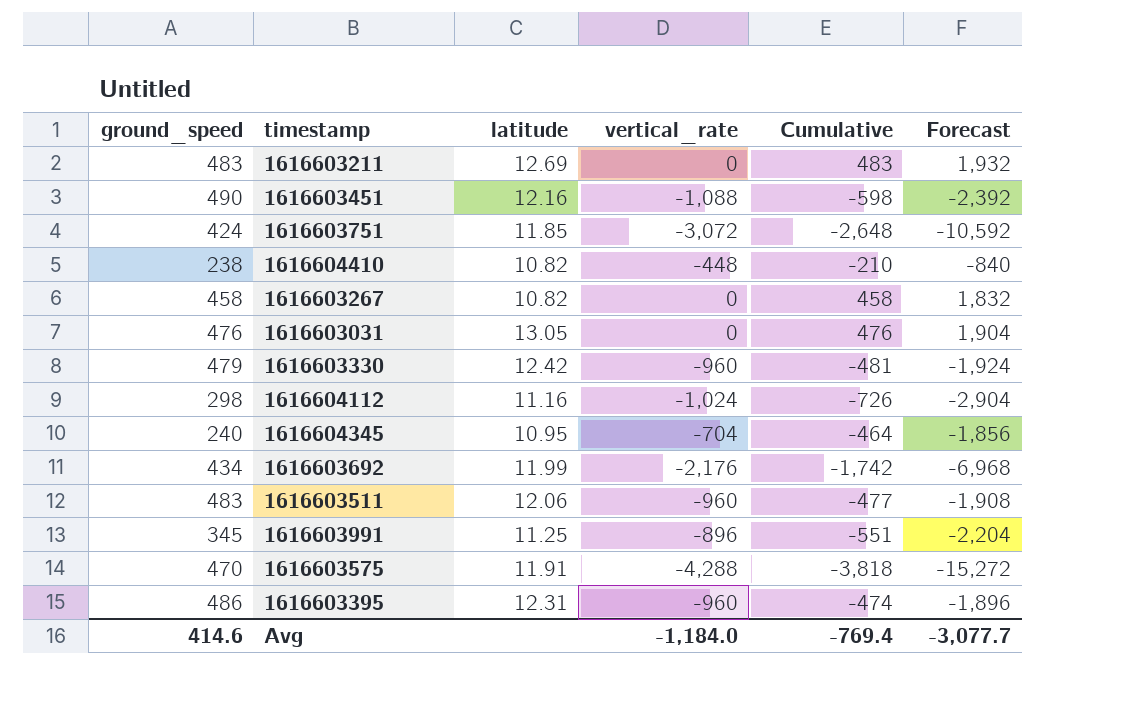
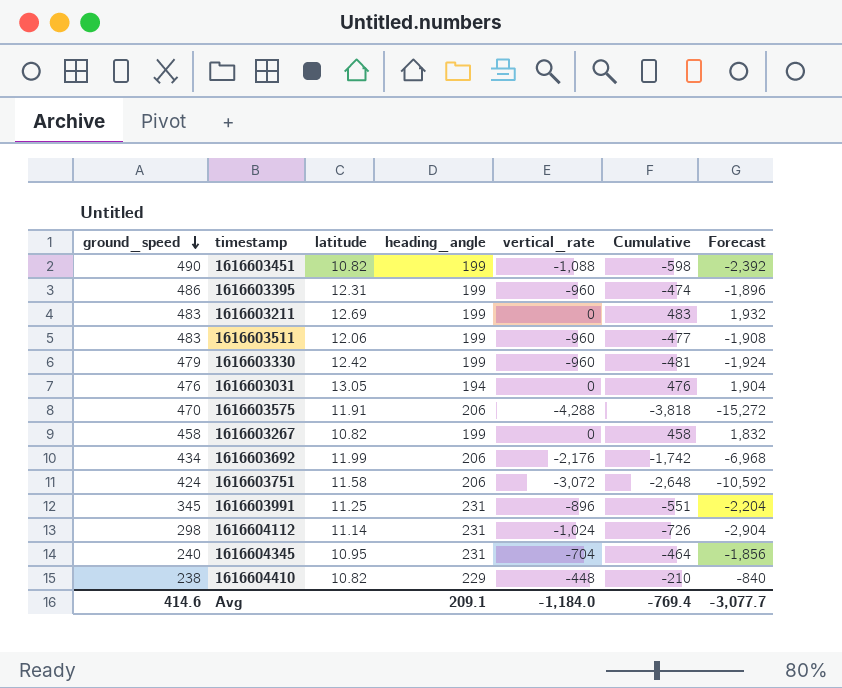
row order: none -> ground_speed descending
column heading_angle | position: none -> 4
1616603451 | latitude: 12.16 -> 10.82
1616603751 | latitude: 11.85 -> 11.58
1616604112 | latitude: 11.16 -> 11.14

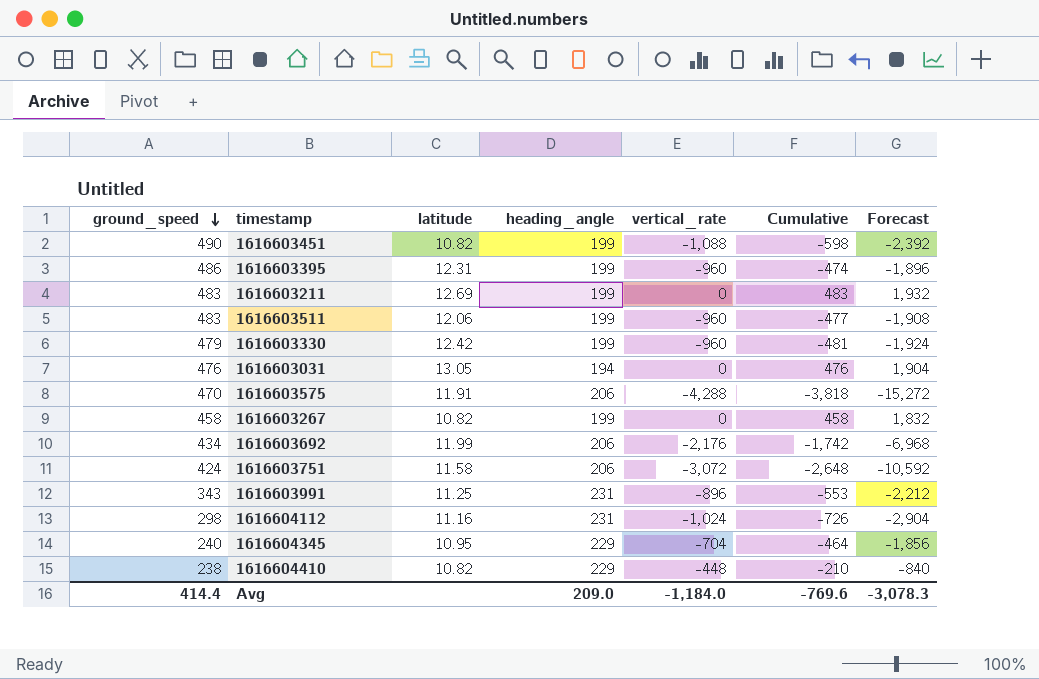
1616603991 | ground_speed: 345 -> 343
1616603991 | Cumulative: -551 -> -553
1616603991 | Forecast: -2,204 -> -2,212
1616604112 | latitude: 11.14 -> 11.16
1616604345 | heading_angle: 231 -> 229
Avg | ground_speed: 414.6 -> 414.4
Avg | heading_angle: 209.1 -> 209.0
Avg | Cumulative: -769.4 -> -769.6
Avg | Forecast: -3,077.7 -> -3,078.3

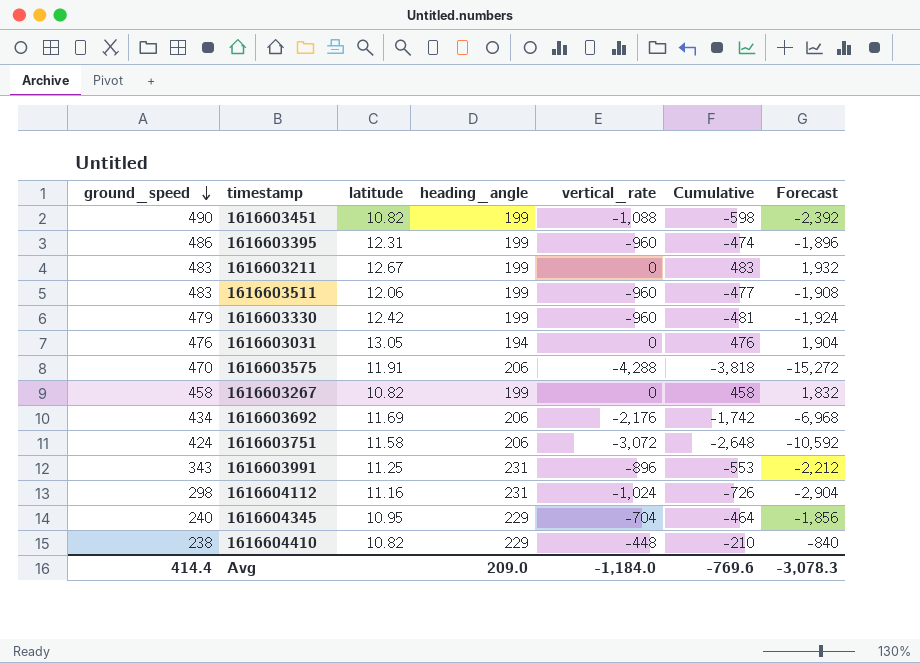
1616603211 | latitude: 12.69 -> 12.67
1616603692 | latitude: 11.99 -> 11.69

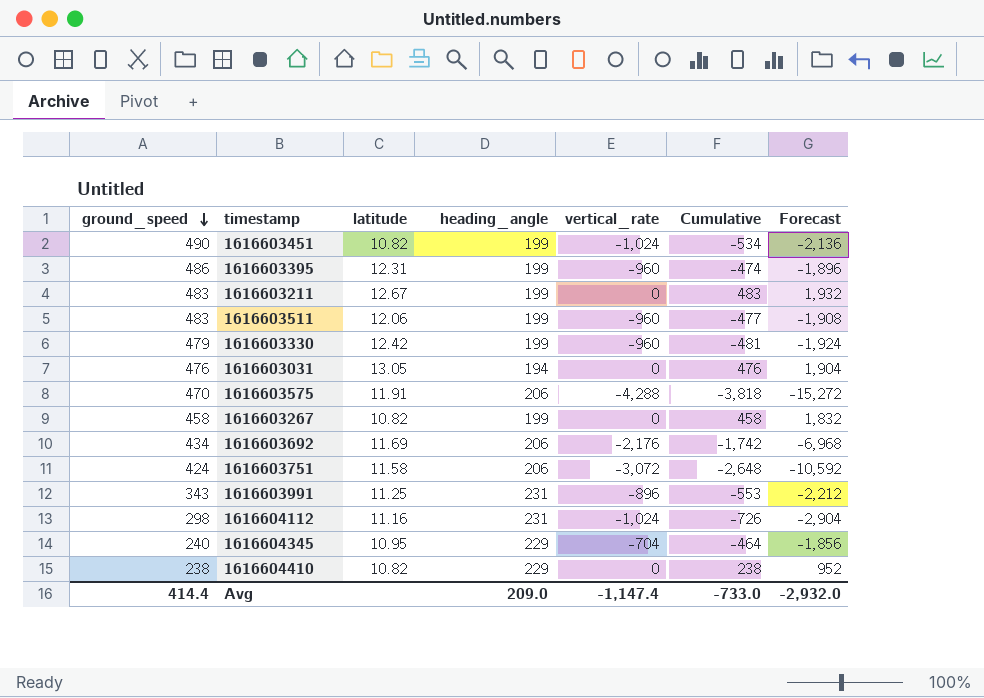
1616603451 | vertical_rate: -1,088 -> -1,024
1616603451 | Cumulative: -598 -> -534
1616603451 | Forecast: -2,392 -> -2,136
1616604410 | vertical_rate: -448 -> 0
1616604410 | Cumulative: -210 -> 238
1616604410 | Forecast: -840 -> 952
Avg | vertical_rate: -1,184.0 -> -1,147.4
Avg | Cumulative: -769.6 -> -733.0
Avg | Forecast: -3,078.3 -> -2,932.0

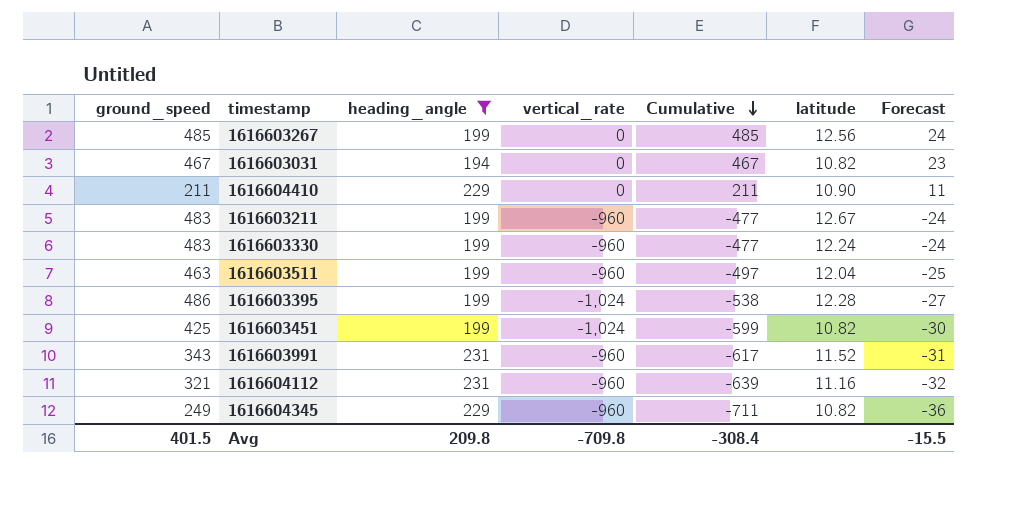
filter: none -> heading_angle != 206
row order: ground_speed descending -> Cumulative descending
column latitude | position: 3 -> 6
column Forecast | formula: [Cumulative] * 4 -> [Cumulative] * 0.05
1616603267 | ground_speed: 458 -> 485
1616603267 | Cumulative: 458 -> 485
1616603267 | latitude: 10.82 -> 12.56
1616603031 | ground_speed: 476 -> 467
1616603031 | Cumulative: 476 -> 467
1616603031 | latitude: 13.05 -> 10.82
1616604410 | ground_speed: 238 -> 211
1616604410 | Cumulative: 238 -> 211
1616604410 | latitude: 10.82 -> 10.90
1616603211 | vertical_rate: 0 -> -960
1616603211 | Cumulative: 483 -> -477
1616603330 | ground_speed: 479 -> 483
1616603330 | Cumulative: -481 -> -477
1616603330 | latitude: 12.42 -> 12.24
1616603511 | ground_speed: 483 -> 463
1616603511 | Cumulative: -477 -> -497
1616603511 | latitude: 12.06 -> 12.04
1616603395 | vertical_rate: -960 -> -1,024
1616603395 | Cumulative: -474 -> -538
1616603395 | latitude: 12.31 -> 12.28
1616603451 | ground_speed: 490 -> 425
1616603451 | Cumulative: -534 -> -599
1616603991 | vertical_rate: -896 -> -960
1616603991 | Cumulative: -553 -> -617
1616603991 | latitude: 11.25 -> 11.52
1616604112 | ground_speed: 298 -> 321
1616604112 | vertical_rate: -1,024 -> -960
1616604112 | Cumulative: -726 -> -639
1616604345 | ground_speed: 240 -> 249
1616604345 | vertical_rate: -704 -> -960
1616604345 | Cumulative: -464 -> -711
1616604345 | latitude: 10.95 -> 10.82
Avg | ground_speed: 414.4 -> 401.5
Avg | heading_angle: 209.0 -> 209.8
Avg | vertical_rate: -1,147.4 -> -709.8
Avg | Cumulative: -733.0 -> -308.4
Avg | Forecast: -2,932.0 -> -15.5

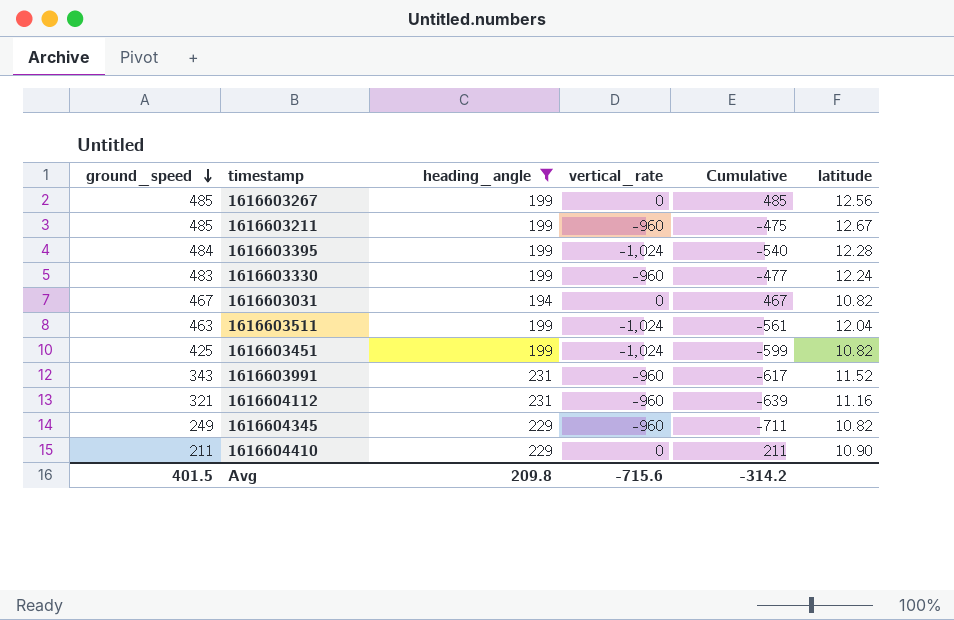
row order: Cumulative descending -> ground_speed descending
column Forecast | formula: [Cumulative] * 0.05 -> none
1616603211 | ground_speed: 483 -> 485
1616603211 | Cumulative: -477 -> -475
1616603395 | ground_speed: 486 -> 484
1616603395 | Cumulative: -538 -> -540
1616603511 | vertical_rate: -960 -> -1,024
1616603511 | Cumulative: -497 -> -561
Avg | vertical_rate: -709.8 -> -715.6
Avg | Cumulative: -308.4 -> -314.2

